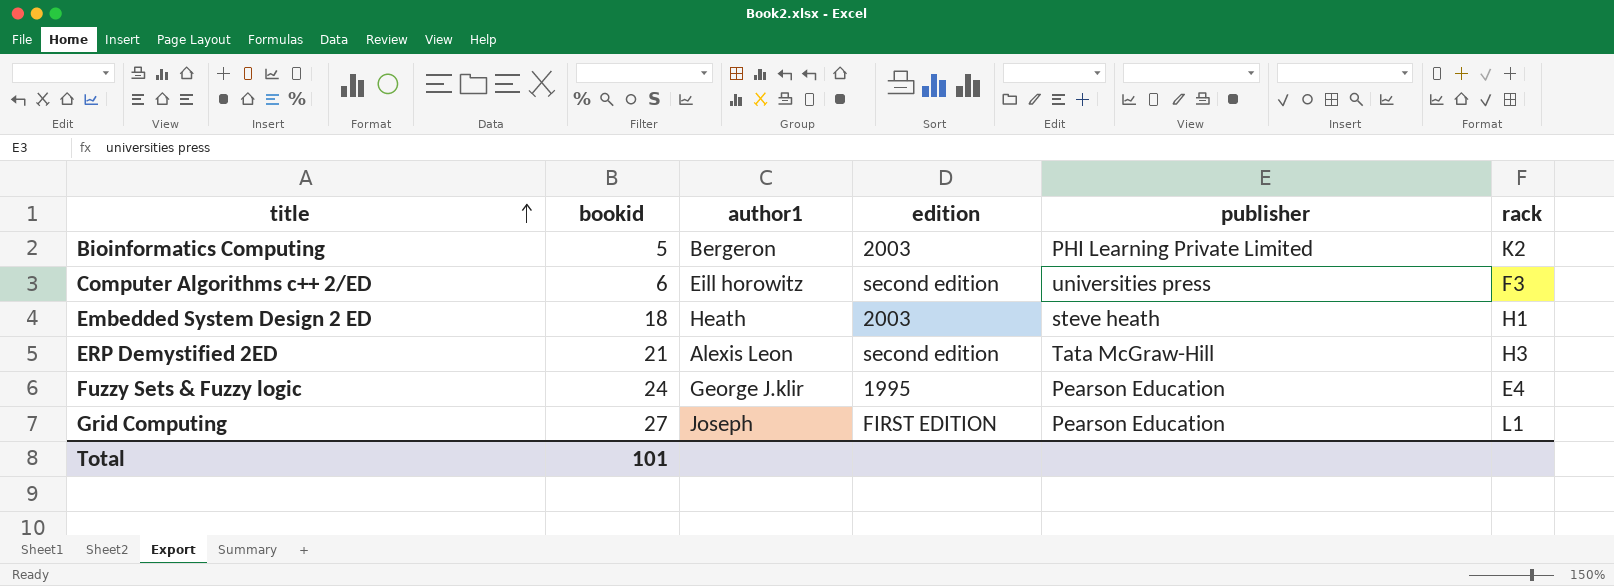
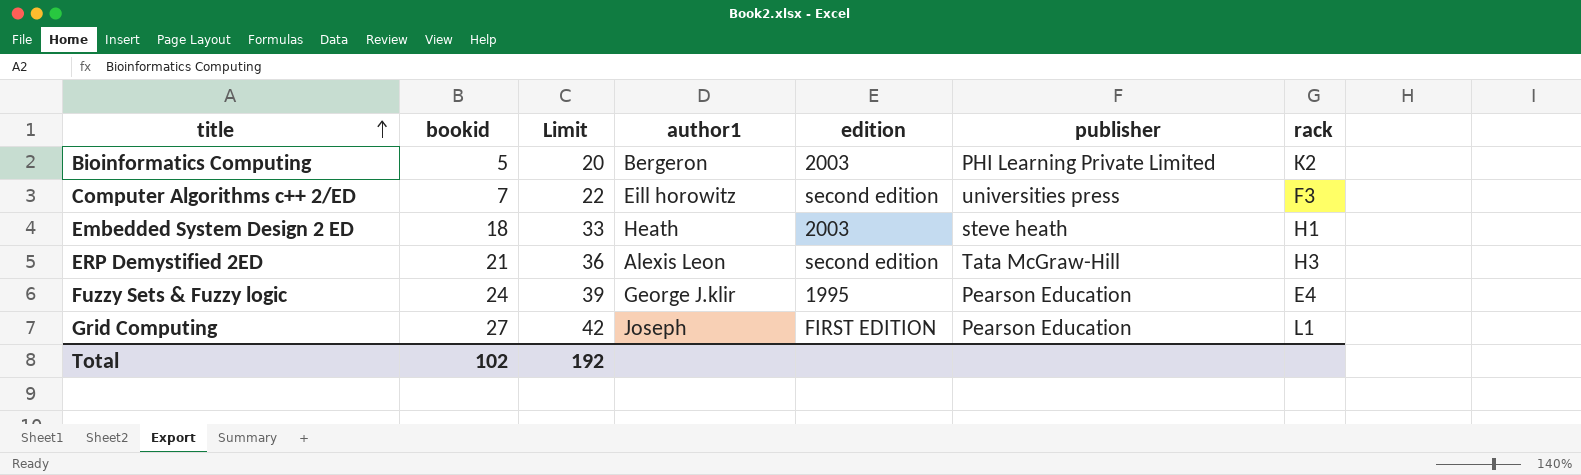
column Limit | formula: none -> [bookid] + 15
Computer Algorithms c++ 2/ED | bookid: 6 -> 7
Total | bookid: 101 -> 102

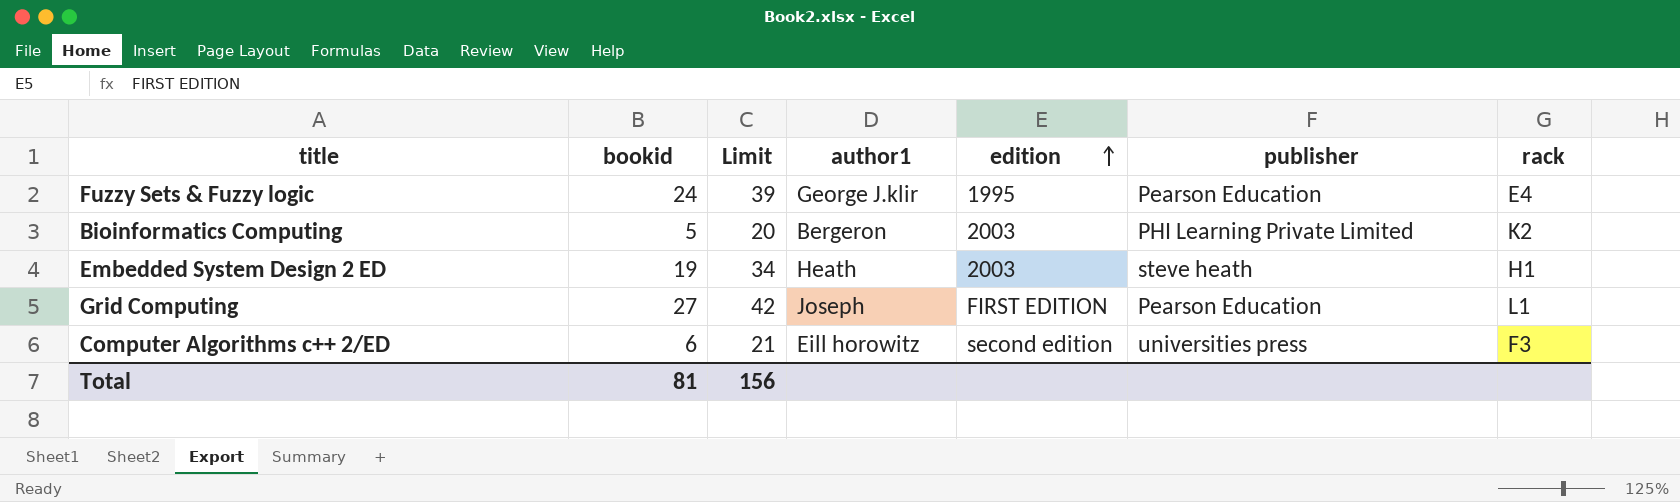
row order: title ascending -> edition ascending
row ERP Demystified 2ED: 21 | 36 | Alexis Leon | second edition | Tata McGraw-Hill | H3 -> none
Embedded System Design 2 ED | bookid: 18 -> 19
Embedded System Design 2 ED | Limit: 33 -> 34
Computer Algorithms c++ 2/ED | bookid: 7 -> 6
Computer Algorithms c++ 2/ED | Limit: 22 -> 21
Total | bookid: 102 -> 81
Total | Limit: 192 -> 156

